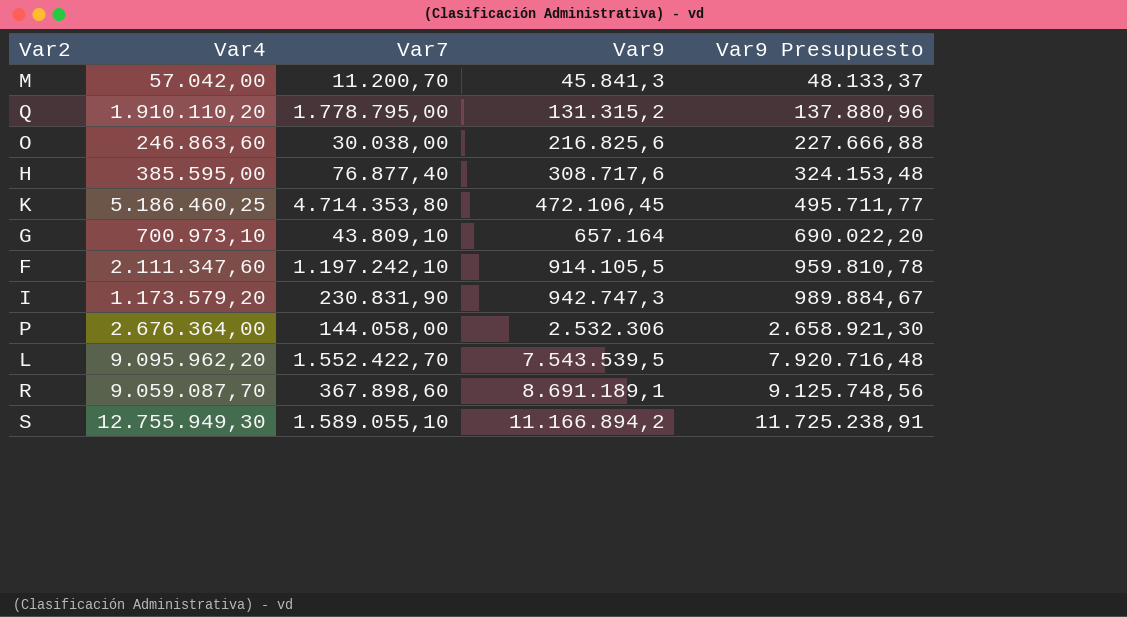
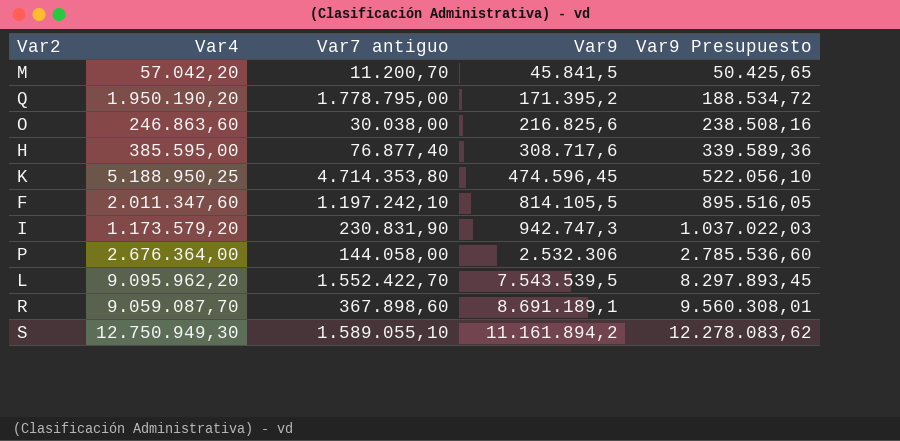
column name: Var7 -> Var7 antiguo
column Var9 Presupuesto | formula: [Var9] * 1,05 -> [Var9] * 1,1
row G: 700.973,10 | 43.809,10 | 657.164 | 690.022,20 -> none
M | Var4: 57.042,00 -> 57.042,20
M | Var9: 45.841,3 -> 45.841,5
Q | Var4: 1.910.110,20 -> 1.950.190,20
Q | Var9: 131.315,2 -> 171.395,2
K | Var4: 5.186.460,25 -> 5.188.950,25
K | Var9: 472.106,45 -> 474.596,45
F | Var4: 2.111.347,60 -> 2.011.347,60
F | Var9: 914.105,5 -> 814.105,5
S | Var4: 12.755.949,30 -> 12.750.949,30
S | Var9: 11.166.894,2 -> 11.161.894,2

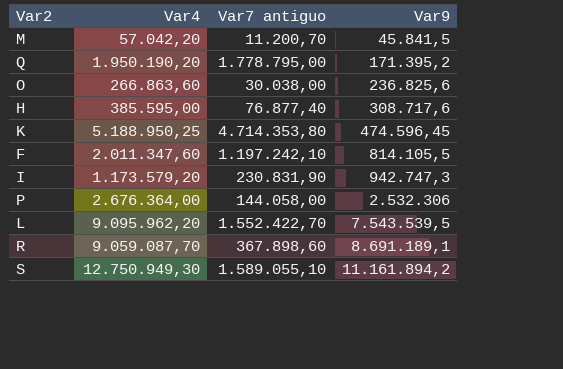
column Var9 Presupuesto | formula: [Var9] * 1,1 -> none
O | Var4: 246.863,60 -> 266.863,60
O | Var9: 216.825,6 -> 236.825,6

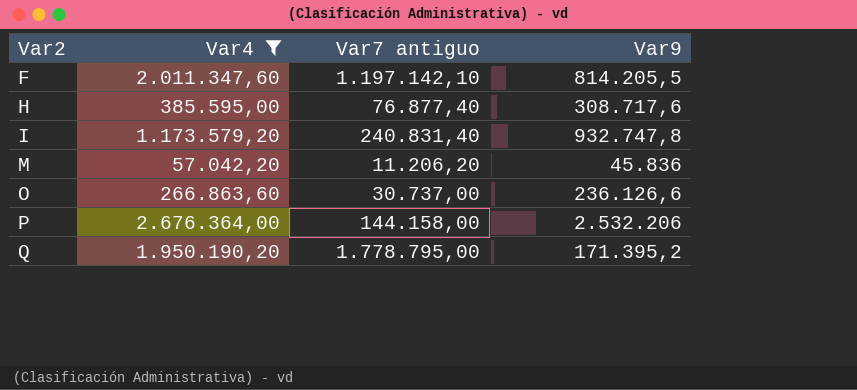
filter: none -> Var4 <= 2.676.364,00
row order: Var9 ascending -> Var2 ascending
F | Var7 antiguo: 1.197.242,10 -> 1.197.142,10
F | Var9: 814.105,5 -> 814.205,5
I | Var7 antiguo: 230.831,90 -> 240.831,40
I | Var9: 942.747,3 -> 932.747,8
M | Var7 antiguo: 11.200,70 -> 11.206,20
M | Var9: 45.841,5 -> 45.836
O | Var7 antiguo: 30.038,00 -> 30.737,00
O | Var9: 236.825,6 -> 236.126,6
P | Var7 antiguo: 144.058,00 -> 144.158,00
P | Var9: 2.532.306 -> 2.532.206

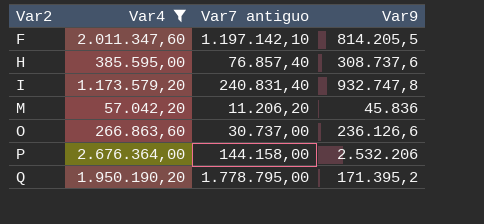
H | Var7 antiguo: 76.877,40 -> 76.857,40
H | Var9: 308.717,6 -> 308.737,6

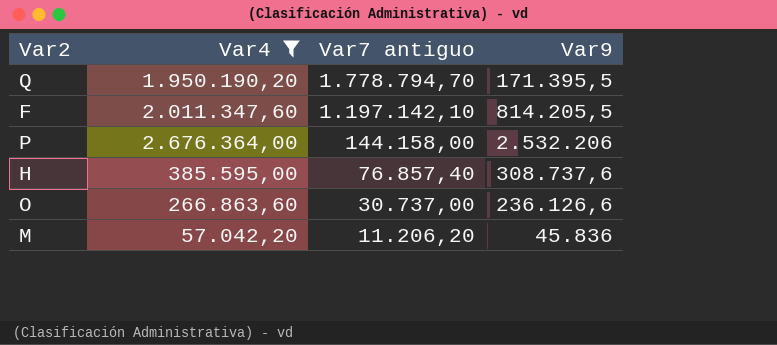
row order: Var2 ascending -> Var7 antiguo descending
row I: 1.173.579,20 | 240.831,40 | 932.747,8 -> none
Q | Var7 antiguo: 1.778.795,00 -> 1.778.794,70
Q | Var9: 171.395,2 -> 171.395,5

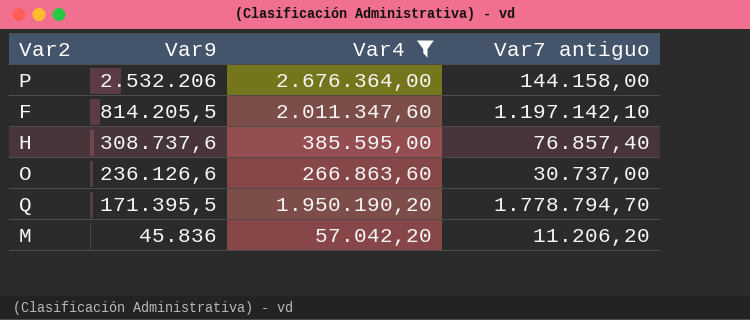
row order: Var7 antiguo descending -> Var9 descending
column Var9 | position: 4 -> 2

